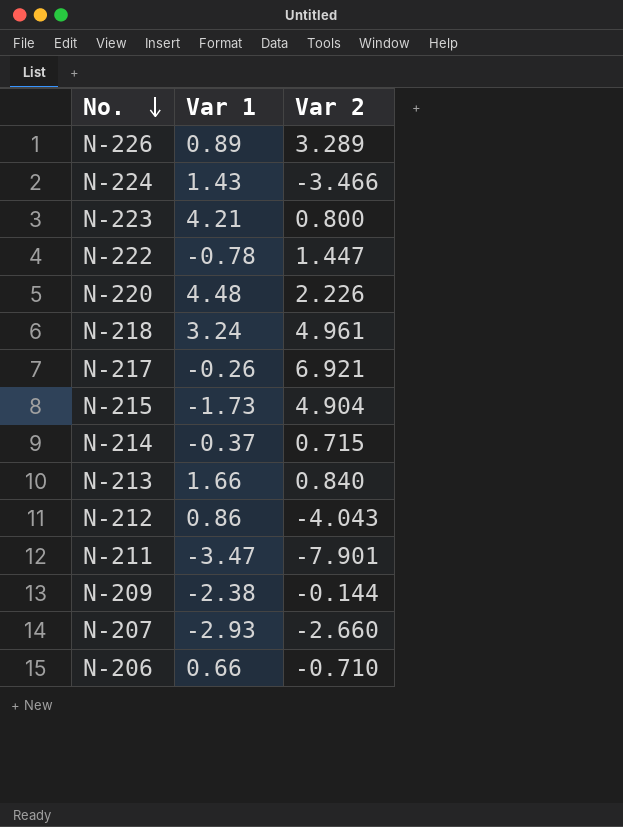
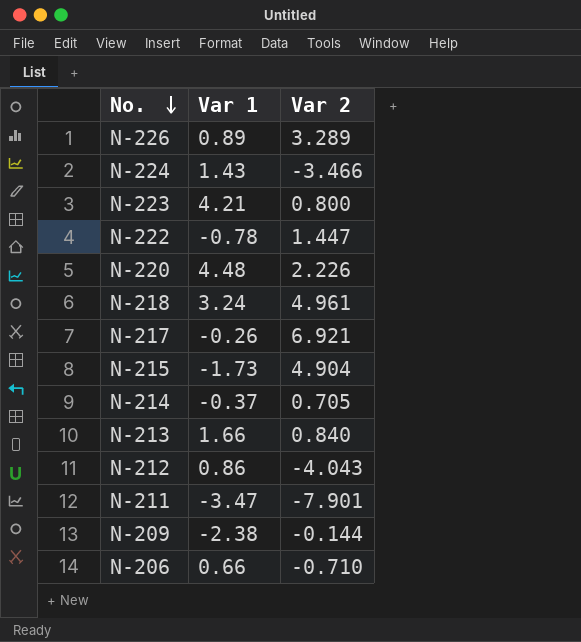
row N-207: -2.93 | -2.660 -> none
N-214 | Var 2: 0.715 -> 0.705

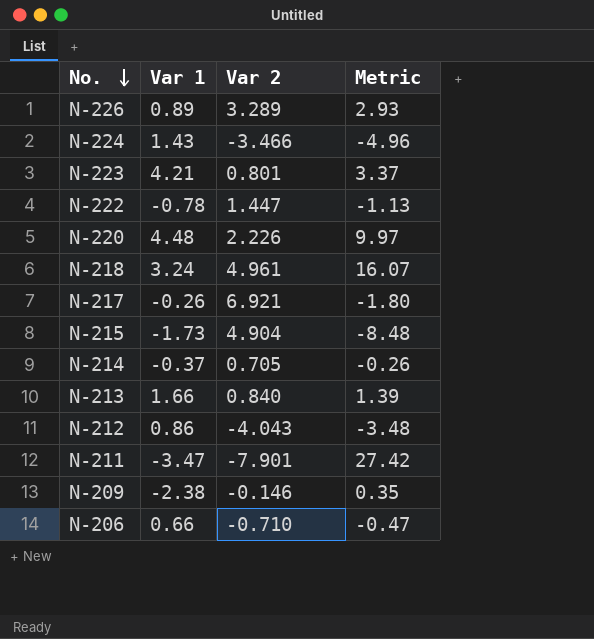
column Metric | formula: none -> [Var 1] * [Var 2]
N-223 | Var 2: 0.800 -> 0.801
N-209 | Var 2: -0.144 -> -0.146

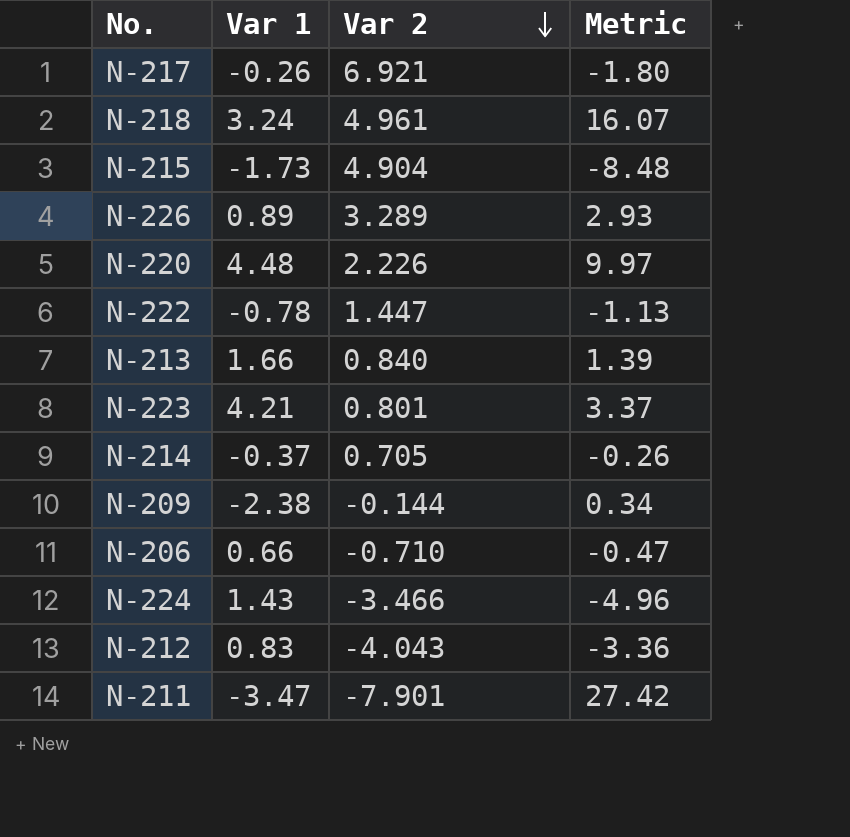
row order: No. descending -> Var 2 descending
N-209 | Var 2: -0.146 -> -0.144
N-209 | Metric: 0.35 -> 0.34
N-212 | Var 1: 0.86 -> 0.83
N-212 | Metric: -3.48 -> -3.36

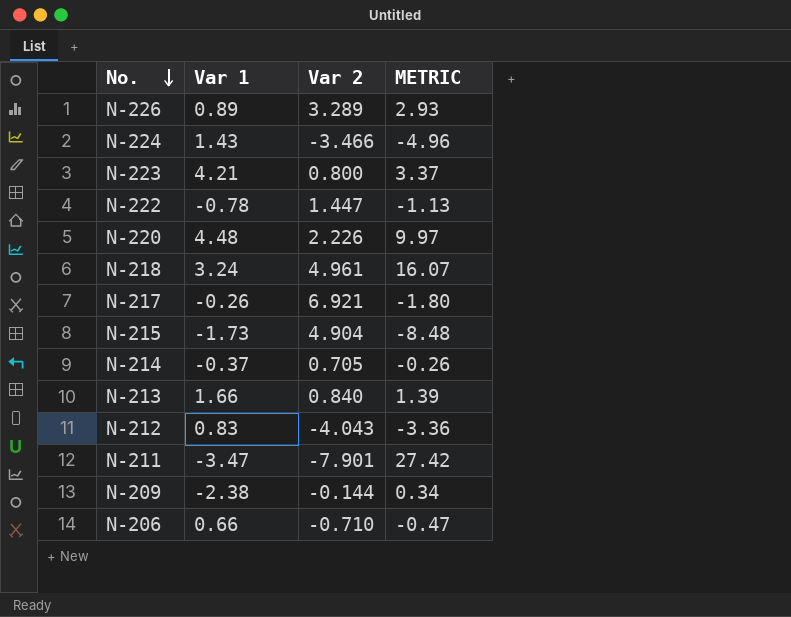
row order: Var 2 descending -> No. descending
column name: Metric -> METRIC
N-223 | Var 2: 0.801 -> 0.800

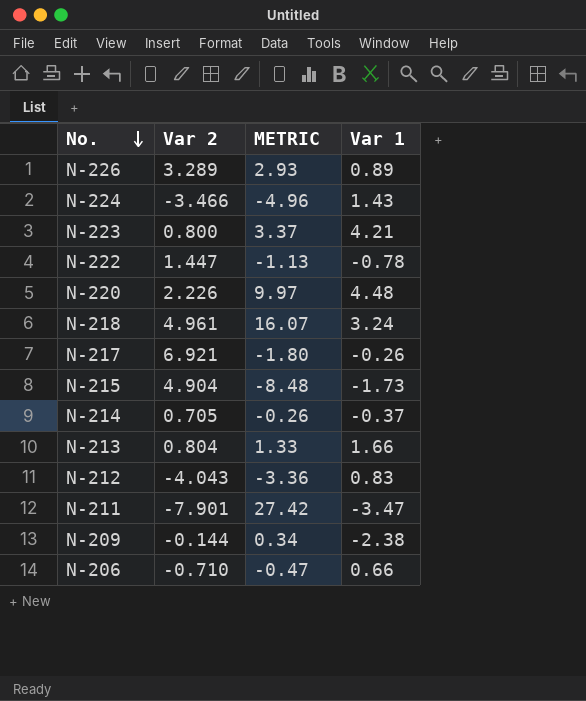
column Var 1 | position: 2 -> 4
N-213 | Var 2: 0.840 -> 0.804
N-213 | METRIC: 1.39 -> 1.33

